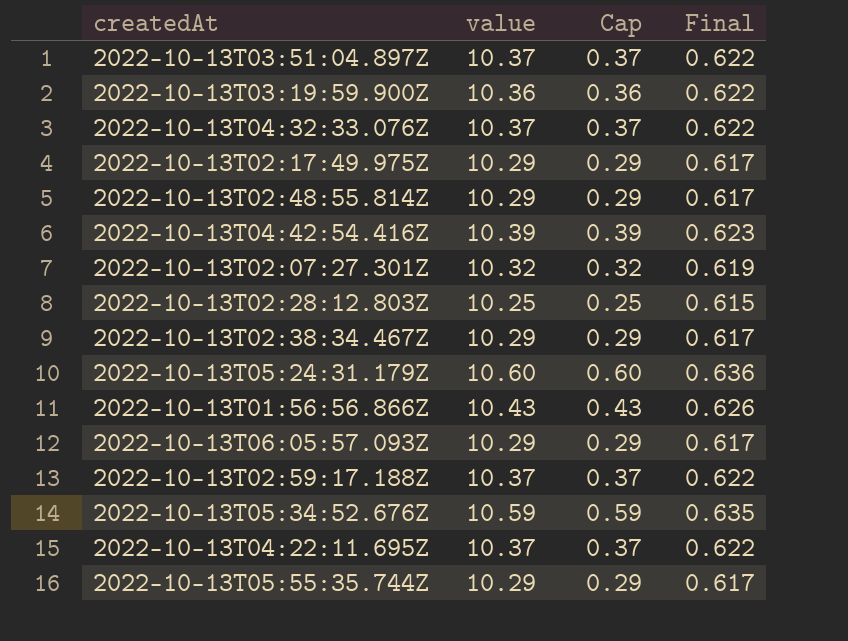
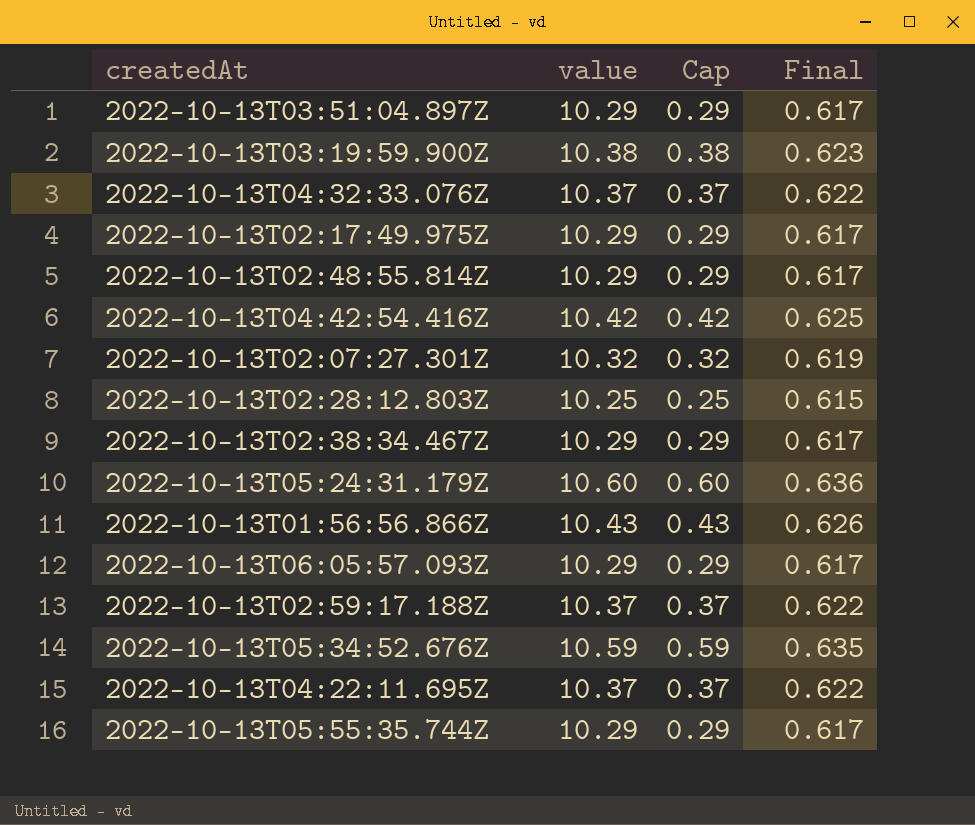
2022-10-13T03:51:04.897Z | value: 10.37 -> 10.29
2022-10-13T03:51:04.897Z | Cap: 0.37 -> 0.29
2022-10-13T03:51:04.897Z | Final: 0.622 -> 0.617
2022-10-13T03:19:59.900Z | value: 10.36 -> 10.38
2022-10-13T03:19:59.900Z | Cap: 0.36 -> 0.38
2022-10-13T03:19:59.900Z | Final: 0.622 -> 0.623
2022-10-13T04:42:54.416Z | value: 10.39 -> 10.42
2022-10-13T04:42:54.416Z | Cap: 0.39 -> 0.42
2022-10-13T04:42:54.416Z | Final: 0.623 -> 0.625

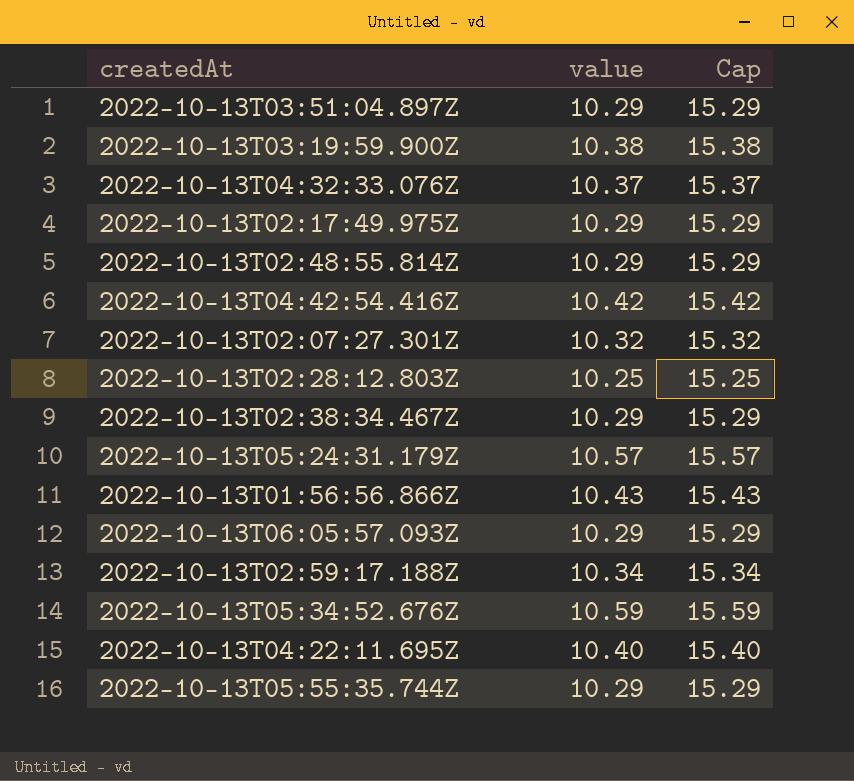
column Final | formula: [value] * 0.06 -> none
column Cap | formula: [value] - 10 -> [value] + 5
2022-10-13T05:24:31.179Z | value: 10.60 -> 10.57
2022-10-13T02:59:17.188Z | value: 10.37 -> 10.34
2022-10-13T04:22:11.695Z | value: 10.37 -> 10.40

